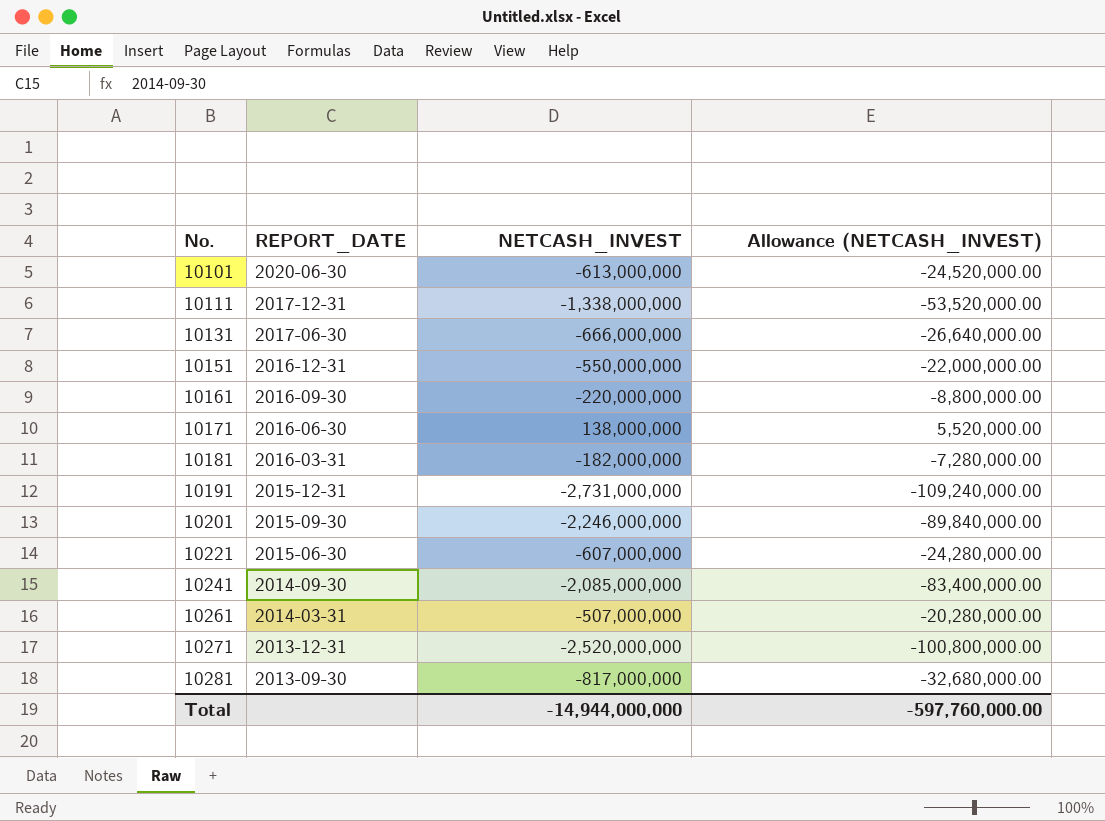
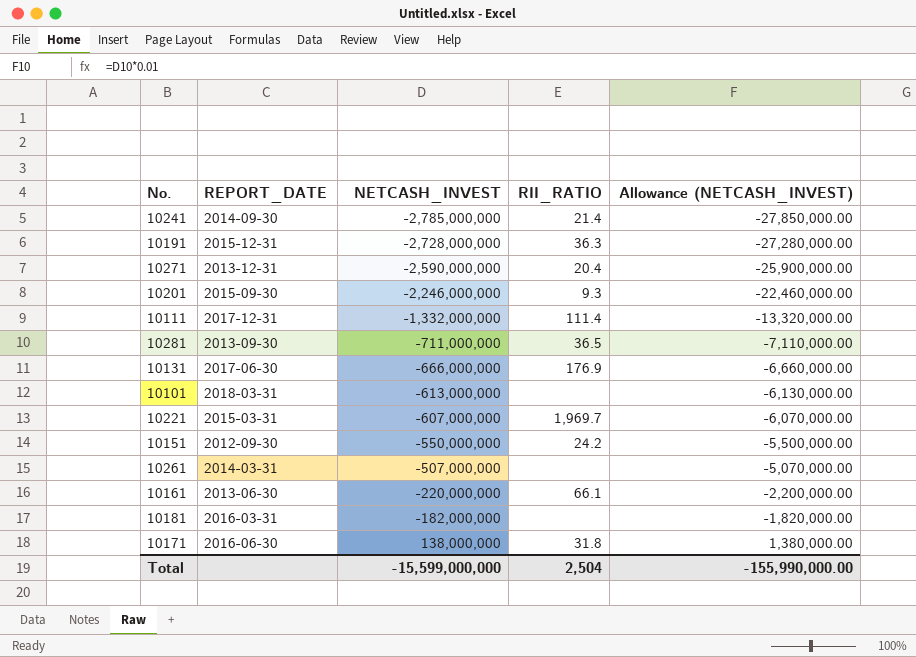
row order: No. ascending -> NETCASH_INVEST ascending
column RII_RATIO | position: none -> 4
column Allowance (NETCASH_INVEST) | formula: [NETCASH_INVEST] * 0.04 -> [NETCASH_INVEST] * 0.01
10241 | NETCASH_INVEST: -2,085,000,000 -> -2,785,000,000
10191 | NETCASH_INVEST: -2,731,000,000 -> -2,728,000,000
10271 | NETCASH_INVEST: -2,520,000,000 -> -2,590,000,000
10111 | NETCASH_INVEST: -1,338,000,000 -> -1,332,000,000
10281 | NETCASH_INVEST: -817,000,000 -> -711,000,000
10101 | REPORT_DATE: 2020-06-30 -> 2018-03-31
10221 | REPORT_DATE: 2015-06-30 -> 2015-03-31
10151 | REPORT_DATE: 2016-12-31 -> 2012-09-30
10161 | REPORT_DATE: 2016-09-30 -> 2013-06-30
Total | NETCASH_INVEST: -14,944,000,000 -> -15,599,000,000
Total | Allowance (NETCASH_INVEST): -597,760,000.00 -> -155,990,000.00

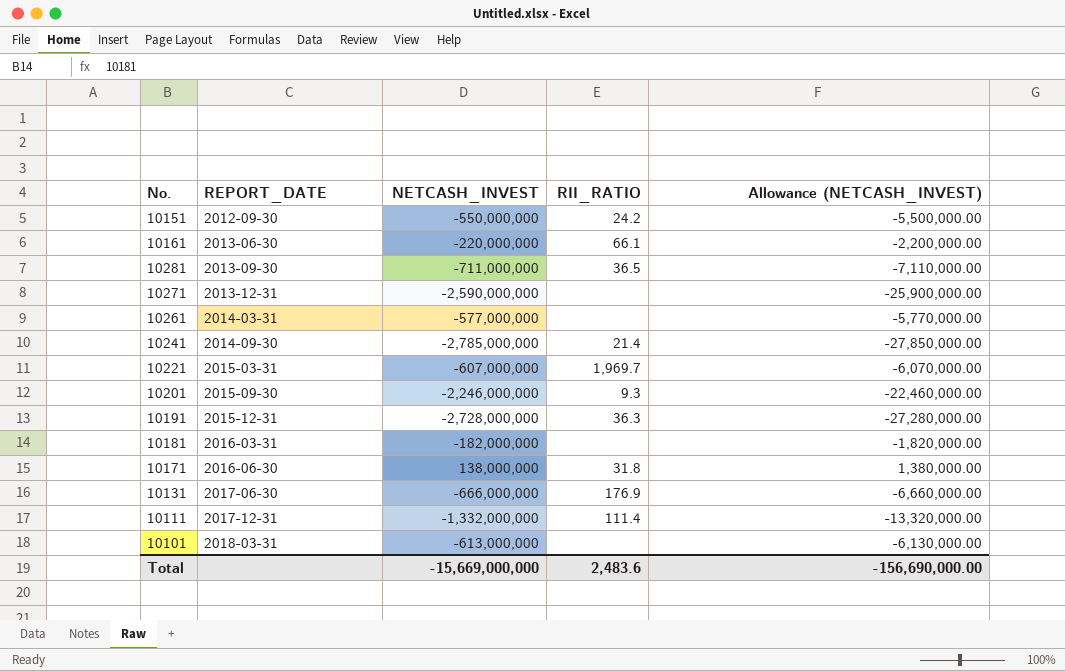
row order: NETCASH_INVEST ascending -> REPORT_DATE ascending
10271 | RII_RATIO: 20.4 -> none
10261 | NETCASH_INVEST: -507,000,000 -> -577,000,000
10261 | Allowance (NETCASH_INVEST): -5,070,000.00 -> -5,770,000.00
Total | NETCASH_INVEST: -15,599,000,000 -> -15,669,000,000
Total | RII_RATIO: 2,504 -> 2,483.6
Total | Allowance (NETCASH_INVEST): -155,990,000.00 -> -156,690,000.00

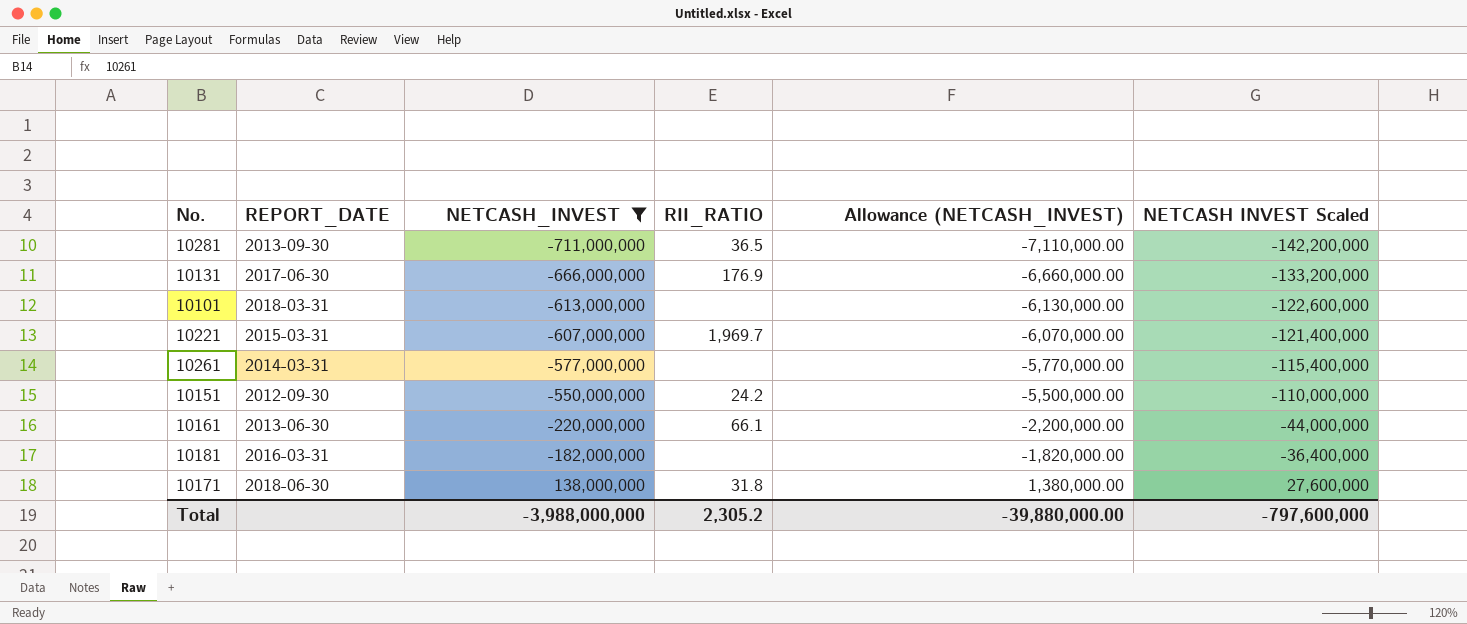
filter: none -> NETCASH_INVEST >= -711,000,000
row order: REPORT_DATE ascending -> NETCASH_INVEST ascending
column NETCASH INVEST Scaled | formula: none -> [NETCASH_INVEST] * 0.2
10171 | REPORT_DATE: 2016-06-30 -> 2018-06-30
Total | NETCASH_INVEST: -15,669,000,000 -> -3,988,000,000
Total | RII_RATIO: 2,483.6 -> 2,305.2
Total | Allowance (NETCASH_INVEST): -156,690,000.00 -> -39,880,000.00

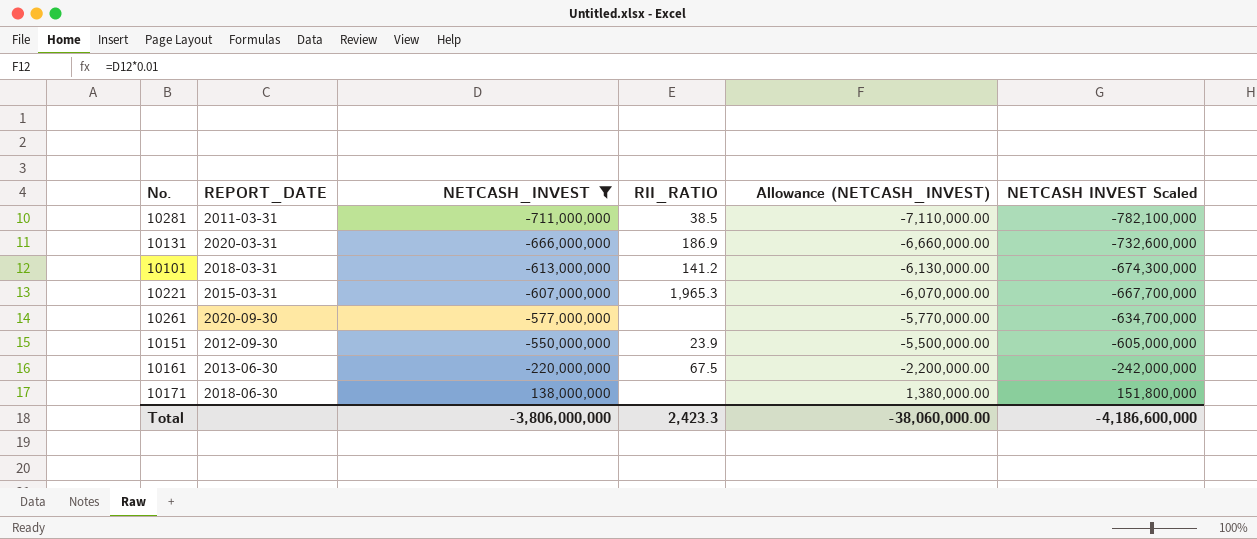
column NETCASH INVEST Scaled | formula: [NETCASH_INVEST] * 0.2 -> [NETCASH_INVEST] * 1.1
row 10181: 2016-03-31 | -182,000,000 | none | -1,820,000.00 | -36,400,000 -> none
10281 | REPORT_DATE: 2013-09-30 -> 2011-03-31
10281 | RII_RATIO: 36.5 -> 38.5
10131 | REPORT_DATE: 2017-06-30 -> 2020-03-31
10131 | RII_RATIO: 176.9 -> 186.9
10101 | RII_RATIO: none -> 141.2
10221 | RII_RATIO: 1,969.7 -> 1,965.3
10261 | REPORT_DATE: 2014-03-31 -> 2020-09-30
10151 | RII_RATIO: 24.2 -> 23.9
10161 | RII_RATIO: 66.1 -> 67.5
10171 | RII_RATIO: 31.8 -> none
Total | NETCASH_INVEST: -3,988,000,000 -> -3,806,000,000
Total | RII_RATIO: 2,305.2 -> 2,423.3
Total | Allowance (NETCASH_INVEST): -39,880,000.00 -> -38,060,000.00
Total | NETCASH INVEST Scaled: -797,600,000 -> -4,186,600,000

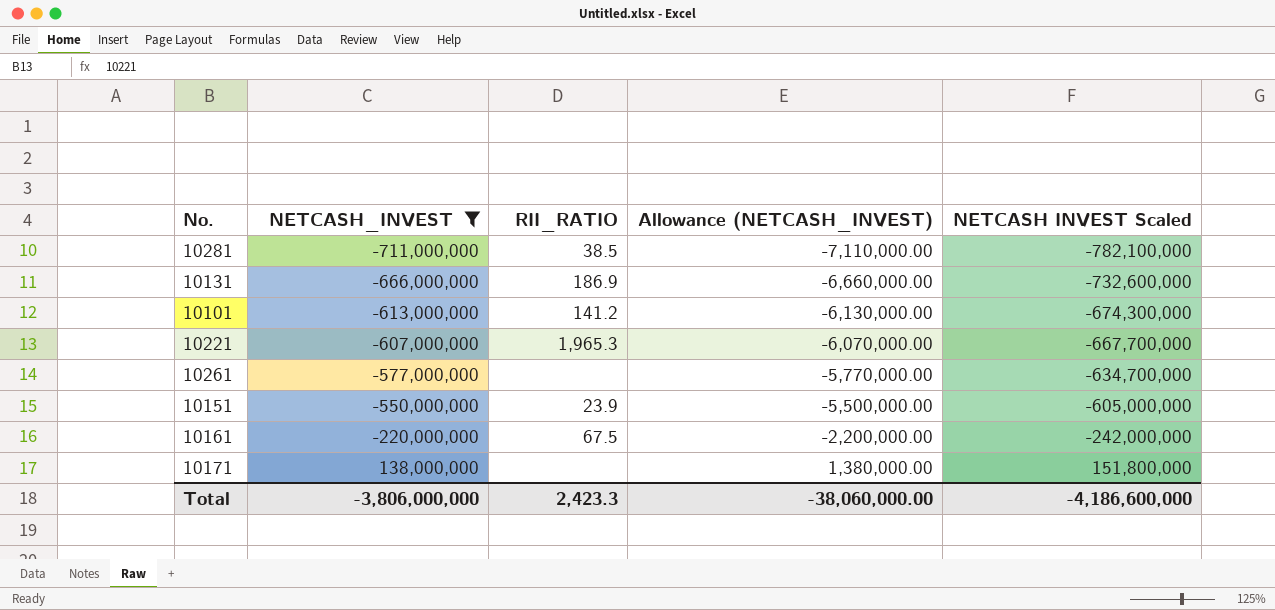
column REPORT_DATE | position: 2 -> none

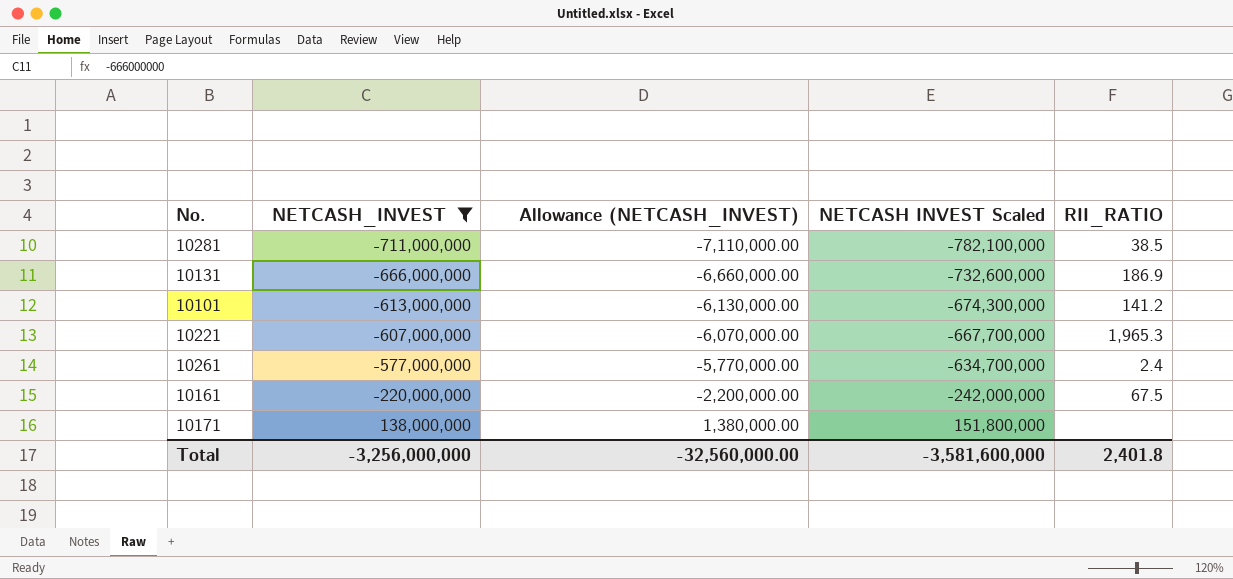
column RII_RATIO | position: 3 -> 5
row 10151: -550,000,000 | 23.9 | -5,500,000.00 | -605,000,000 -> none
10261 | RII_RATIO: none -> 2.4
Total | NETCASH_INVEST: -3,806,000,000 -> -3,256,000,000
Total | Allowance (NETCASH_INVEST): -38,060,000.00 -> -32,560,000.00
Total | NETCASH INVEST Scaled: -4,186,600,000 -> -3,581,600,000
Total | RII_RATIO: 2,423.3 -> 2,401.8

